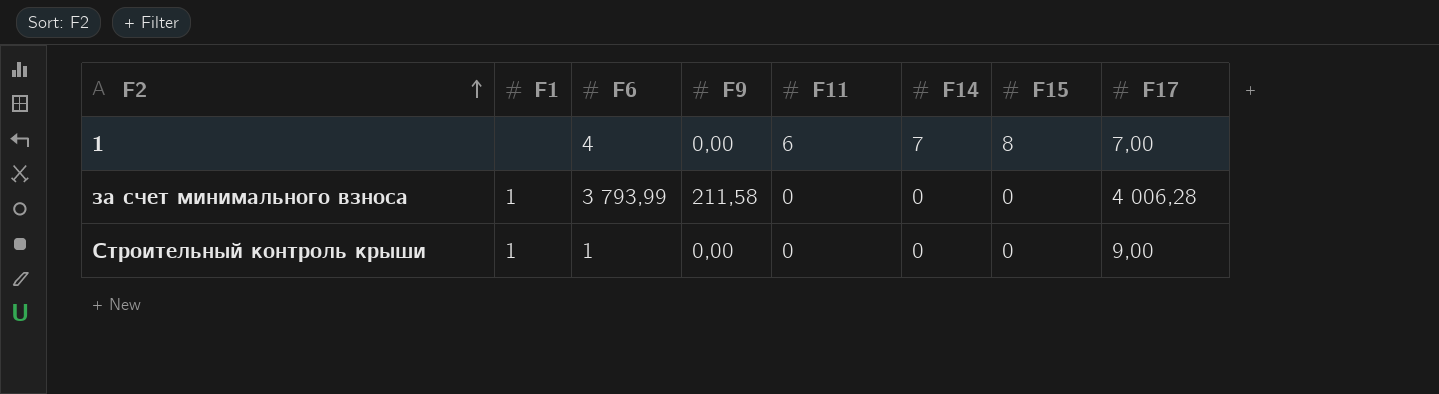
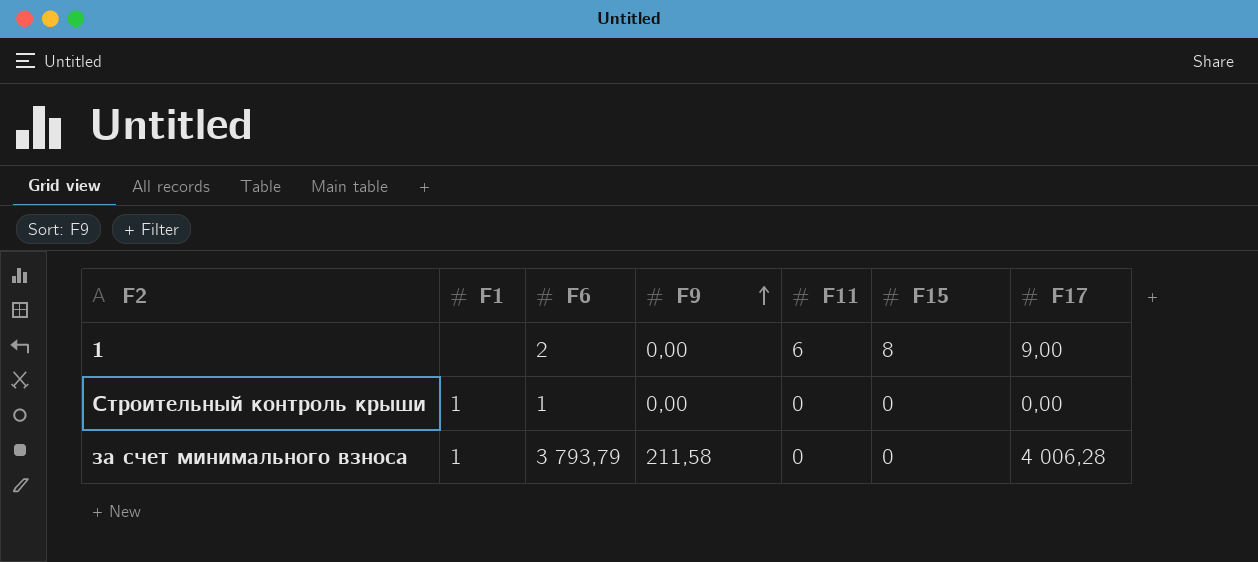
row order: F2 ascending -> F9 ascending
column F14 | position: 6 -> none
1 | F6: 4 -> 2
1 | F17: 7,00 -> 9,00
Строительный контроль крыши | F17: 9,00 -> 0,00
за счет минимального взноса | F6: 3 793,99 -> 3 793,79

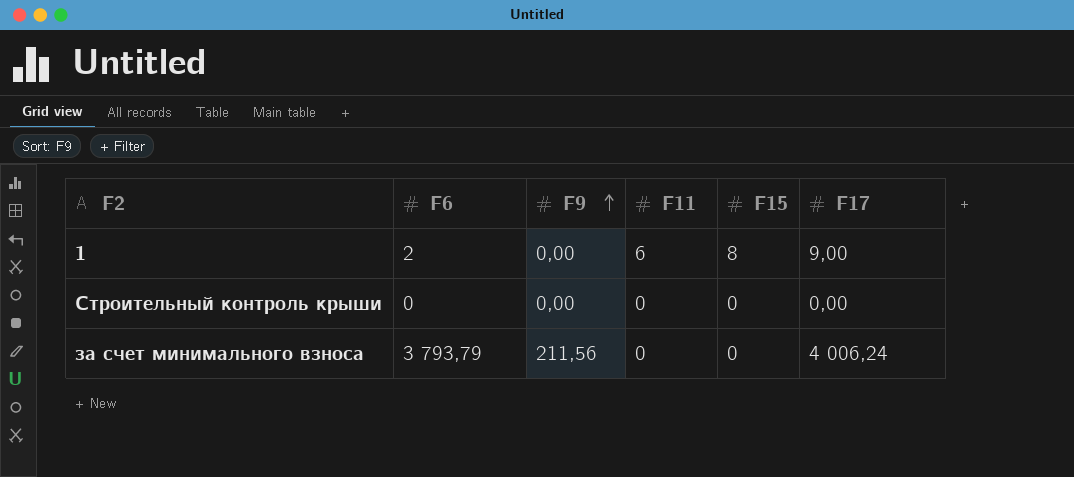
column F1 | position: 2 -> none
Строительный контроль крыши | F6: 1 -> 0
за счет минимального взноса | F9: 211,58 -> 211,56
за счет минимального взноса | F17: 4 006,28 -> 4 006,24

